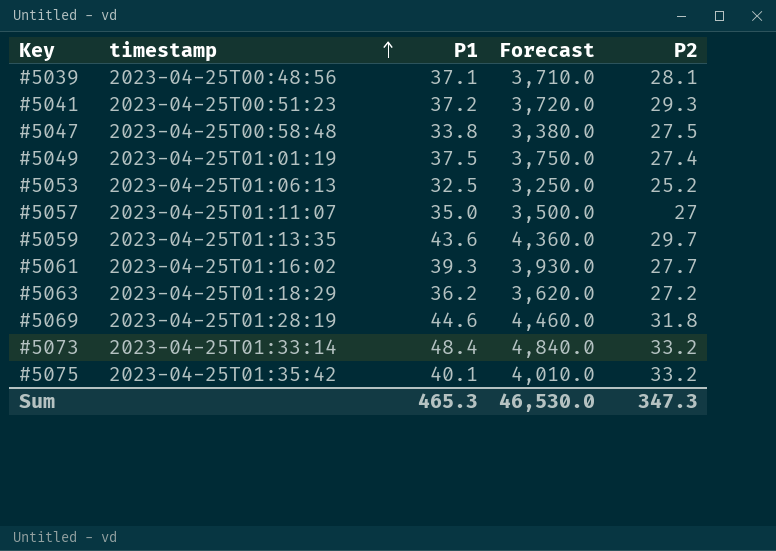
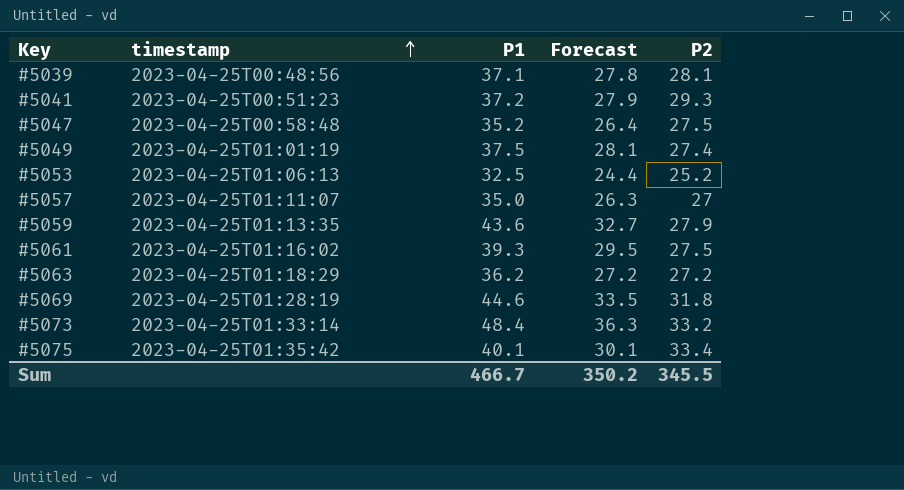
column Forecast | formula: [P1] * 100 -> [P1] * 0.75
#5047 | P1: 33.8 -> 35.2
#5059 | P2: 29.7 -> 27.9
#5061 | P2: 27.7 -> 27.5
#5075 | P2: 33.2 -> 33.4
Sum | P1: 465.3 -> 466.7
Sum | Forecast: 46,530.0 -> 350.2
Sum | P2: 347.3 -> 345.5

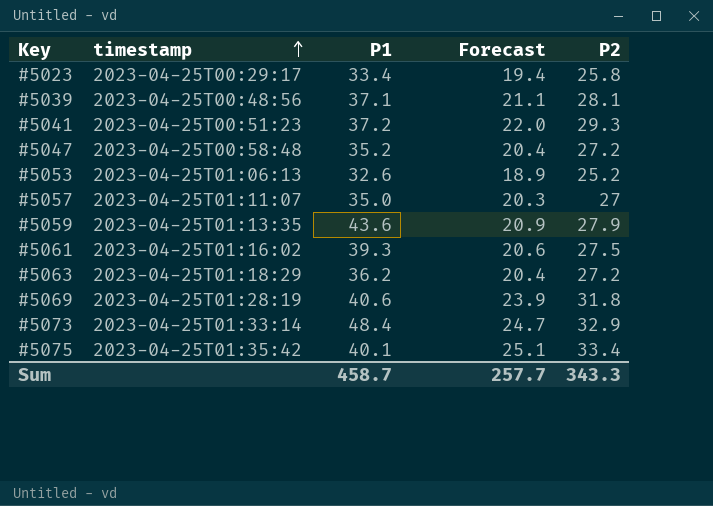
column Forecast | formula: [P1] * 0.75 -> [P2] * 0.75
row #5049: 2023-04-25T01:01:19 | 37.5 | 28.1 | 27.4 -> none
row #5023: none -> 2023-04-25T00:29:17 | 33.4 | 19.4 | 25.8
#5047 | P2: 27.5 -> 27.2
#5053 | P1: 32.5 -> 32.6
#5069 | P1: 44.6 -> 40.6
#5073 | P2: 33.2 -> 32.9
Sum | P1: 466.7 -> 458.7
Sum | Forecast: 350.2 -> 257.7
Sum | P2: 345.5 -> 343.3

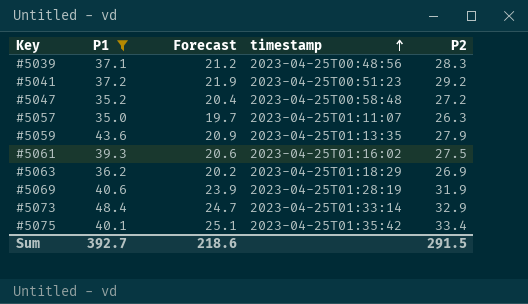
filter: none -> P1 >= 35.0
column timestamp | position: 2 -> 4
#5039 | Forecast: 21.1 -> 21.2
#5039 | P2: 28.1 -> 28.3
#5041 | Forecast: 22.0 -> 21.9
#5041 | P2: 29.3 -> 29.2
#5057 | Forecast: 20.3 -> 19.7
#5057 | P2: 27 -> 26.3
#5063 | Forecast: 20.4 -> 20.2
#5063 | P2: 27.2 -> 26.9
#5069 | P2: 31.8 -> 31.9
Sum | P1: 458.7 -> 392.7
Sum | Forecast: 257.7 -> 218.6
Sum | P2: 343.3 -> 291.5

